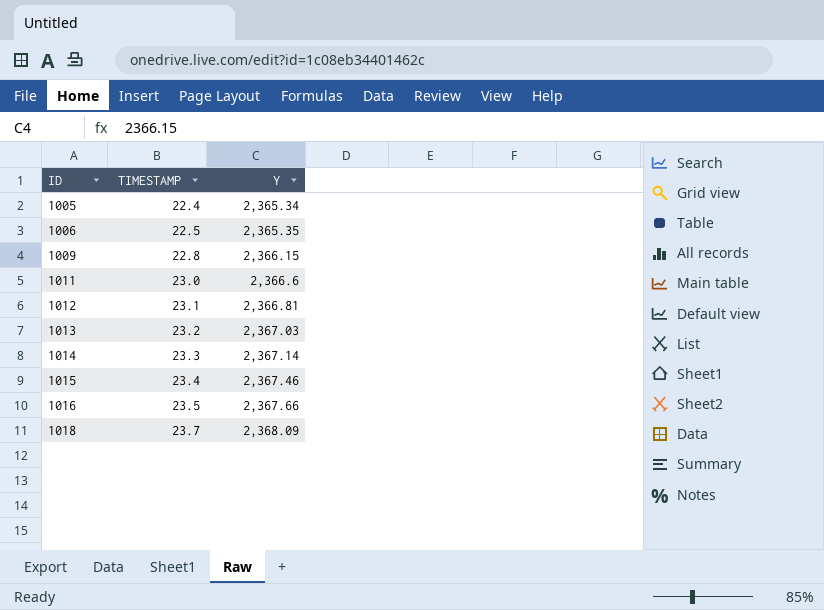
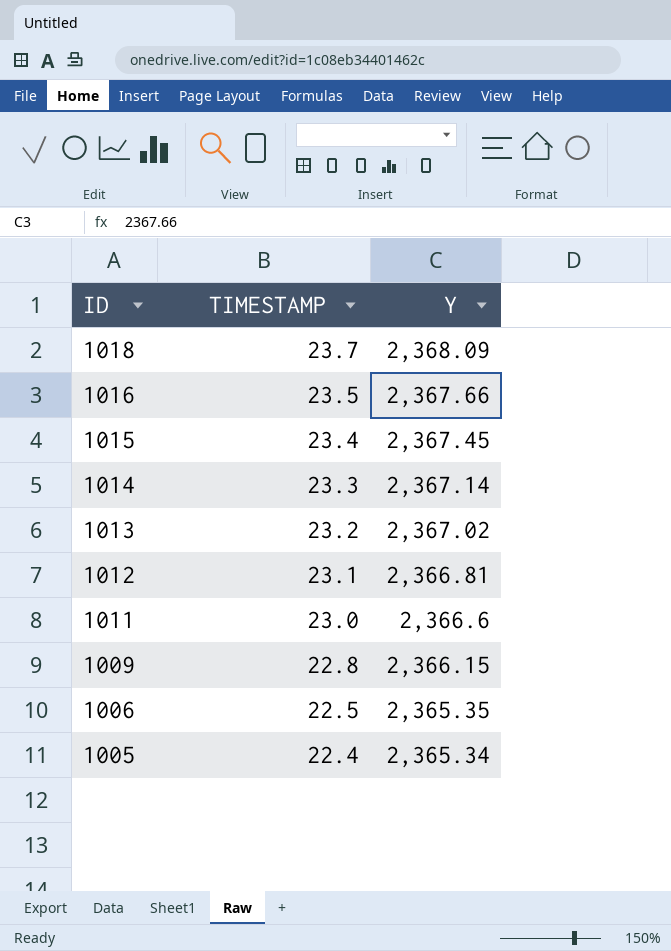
row order: ID ascending -> ID descending
1015 | Y: 2,367.46 -> 2,367.45
1013 | Y: 2,367.03 -> 2,367.02

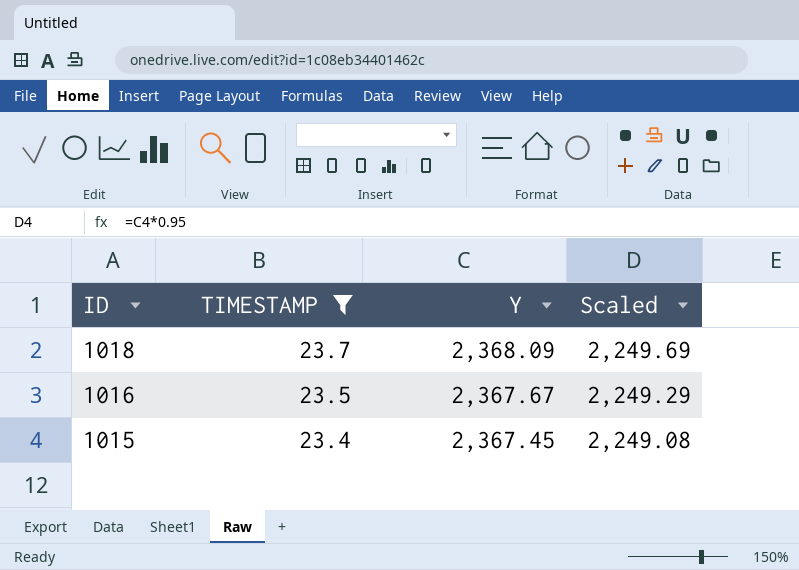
filter: none -> TIMESTAMP >= 23.4
column Scaled | formula: none -> [Y] * 0.95
1016 | Y: 2,367.66 -> 2,367.67

